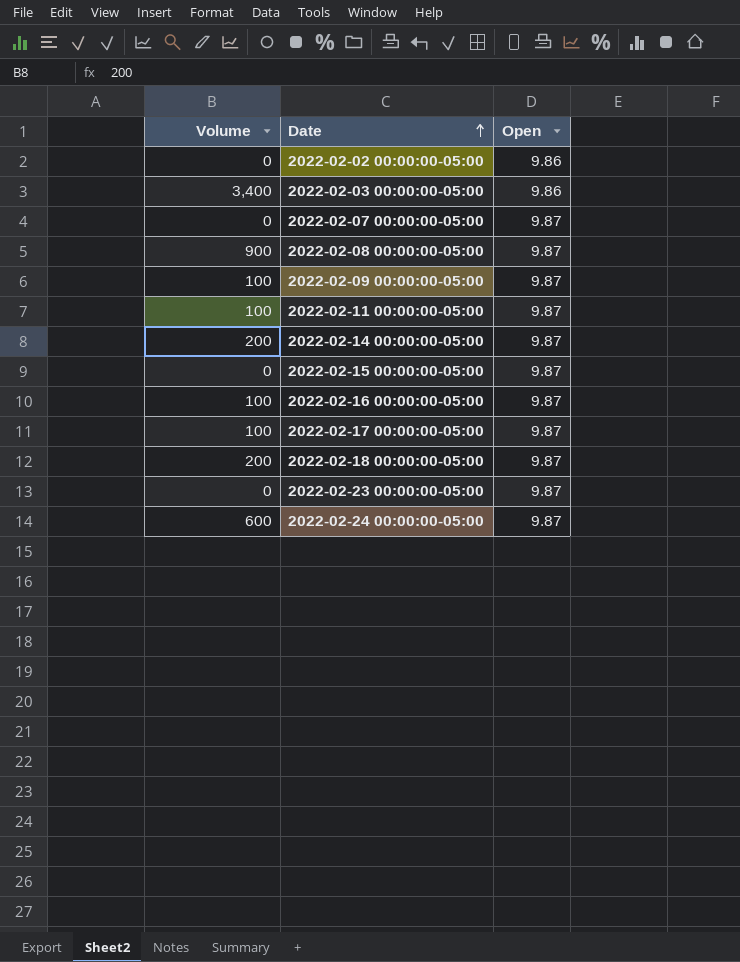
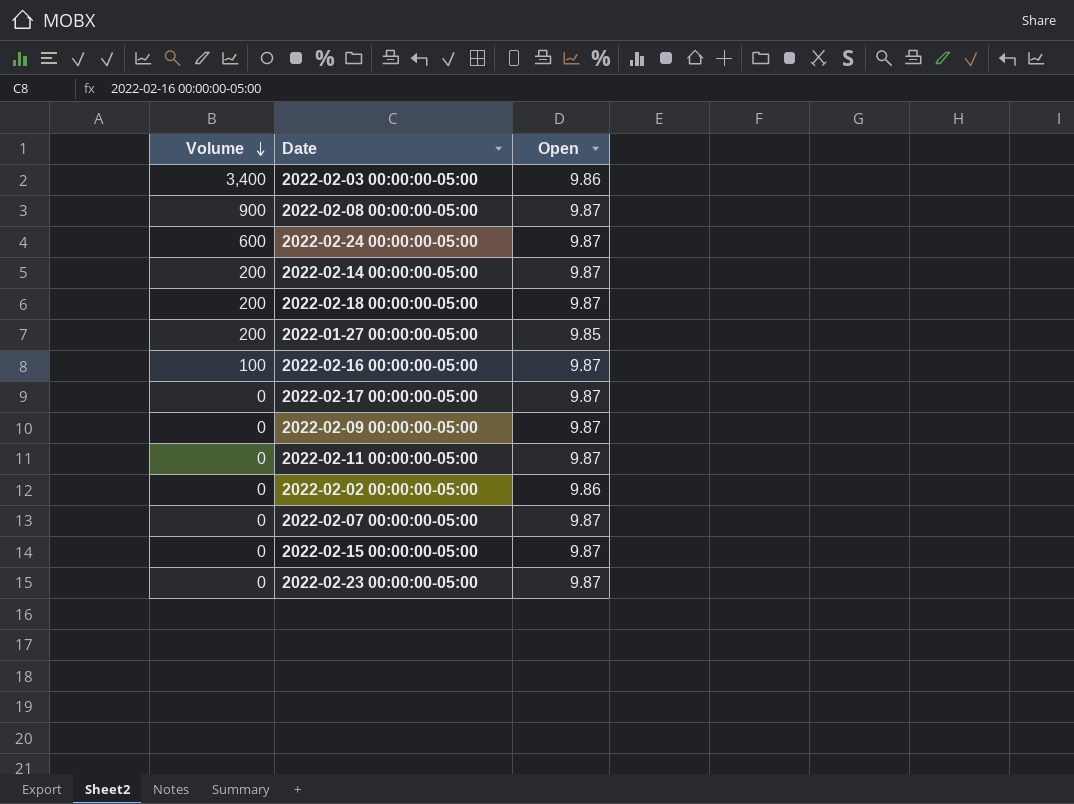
row order: Date ascending -> Volume descending
row 2022-01-27 00:00:00-05:00: none -> 200 | 9.85
2022-02-17 00:00:00-05:00 | Volume: 100 -> 0
2022-02-09 00:00:00-05:00 | Volume: 100 -> 0
2022-02-11 00:00:00-05:00 | Volume: 100 -> 0

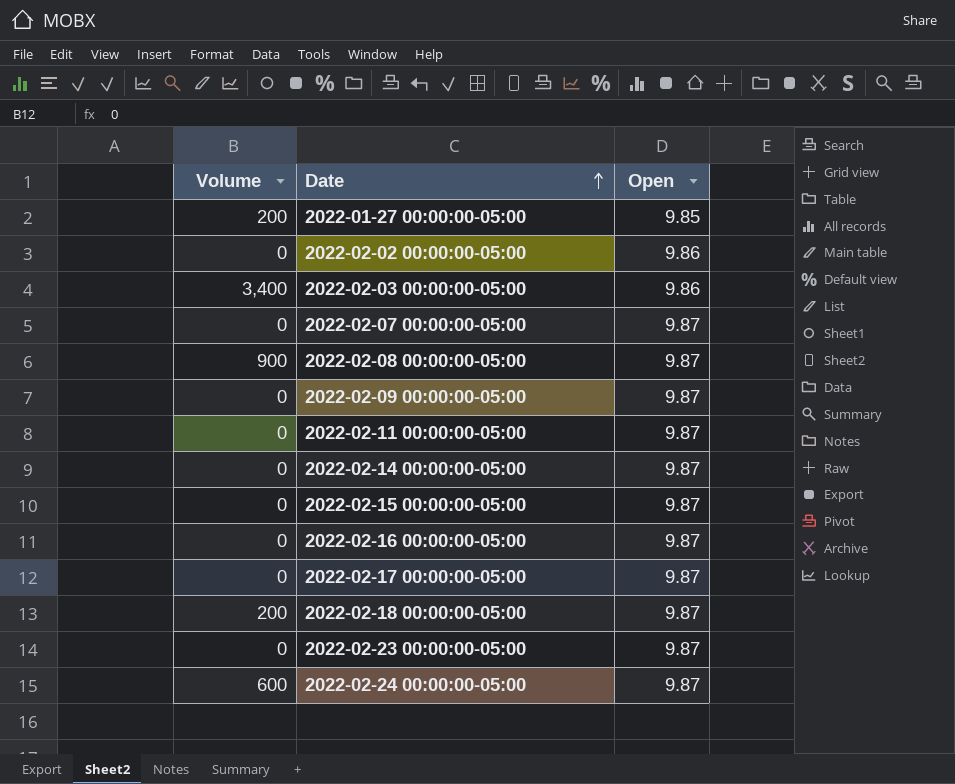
row order: Volume descending -> Date ascending
2022-02-14 00:00:00-05:00 | Volume: 200 -> 0
2022-02-16 00:00:00-05:00 | Volume: 100 -> 0

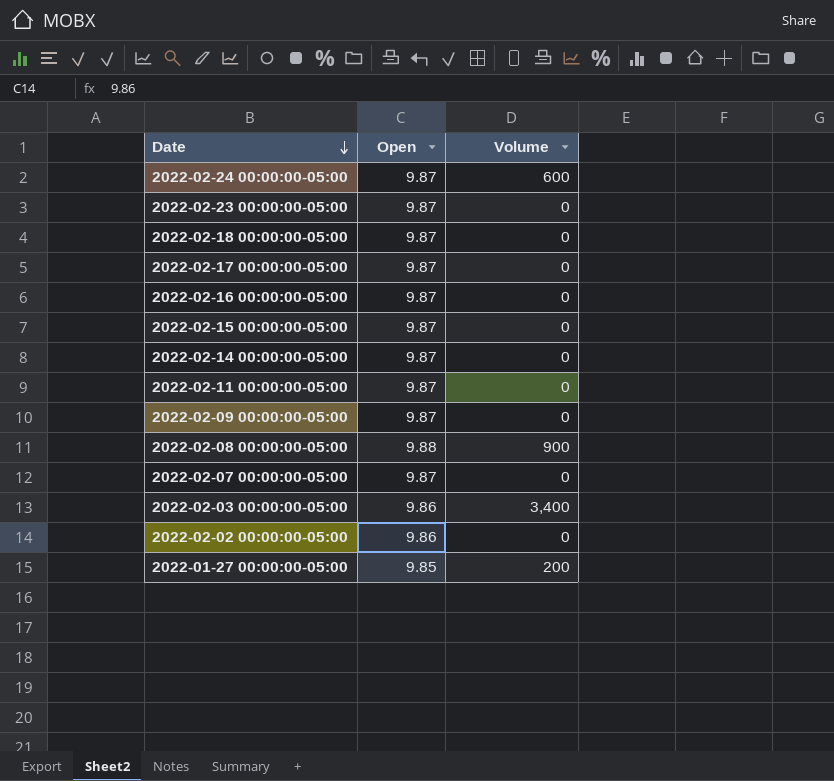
row order: Date ascending -> Date descending
column Volume | position: 1 -> 3
2022-02-18 00:00:00-05:00 | Volume: 200 -> 0
2022-02-08 00:00:00-05:00 | Open: 9.87 -> 9.88

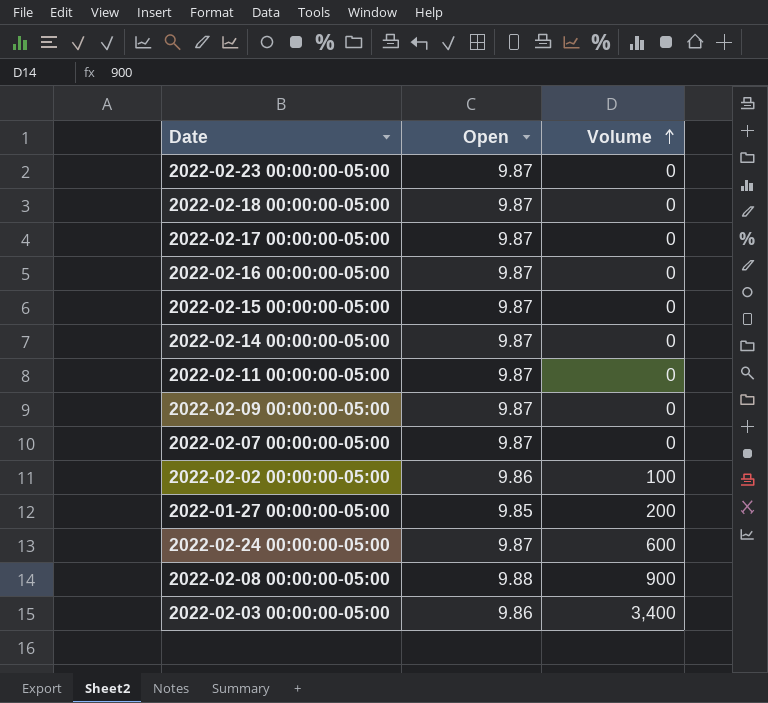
row order: Date descending -> Volume ascending
2022-02-02 00:00:00-05:00 | Volume: 0 -> 100

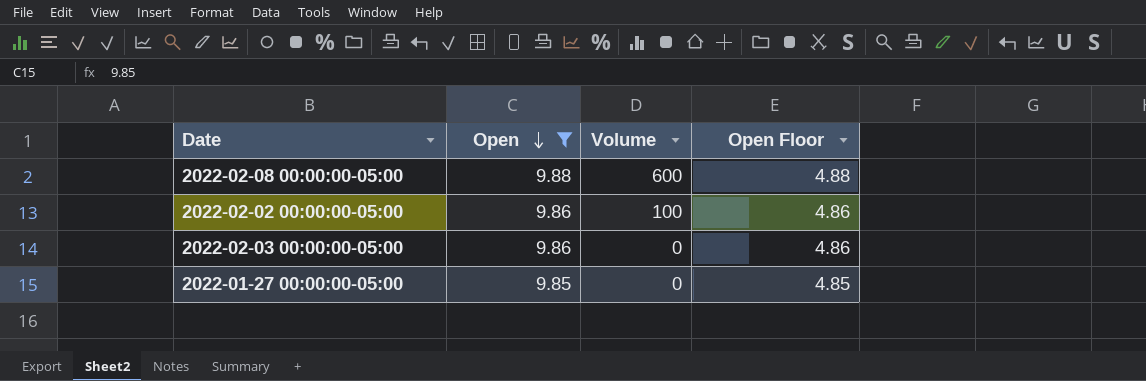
filter: none -> Open != 9.87
row order: Volume ascending -> Open descending
column Open Floor | formula: none -> [Open] - 5
2022-02-08 00:00:00-05:00 | Volume: 900 -> 600
2022-02-03 00:00:00-05:00 | Volume: 3,400 -> 0
2022-01-27 00:00:00-05:00 | Volume: 200 -> 0

